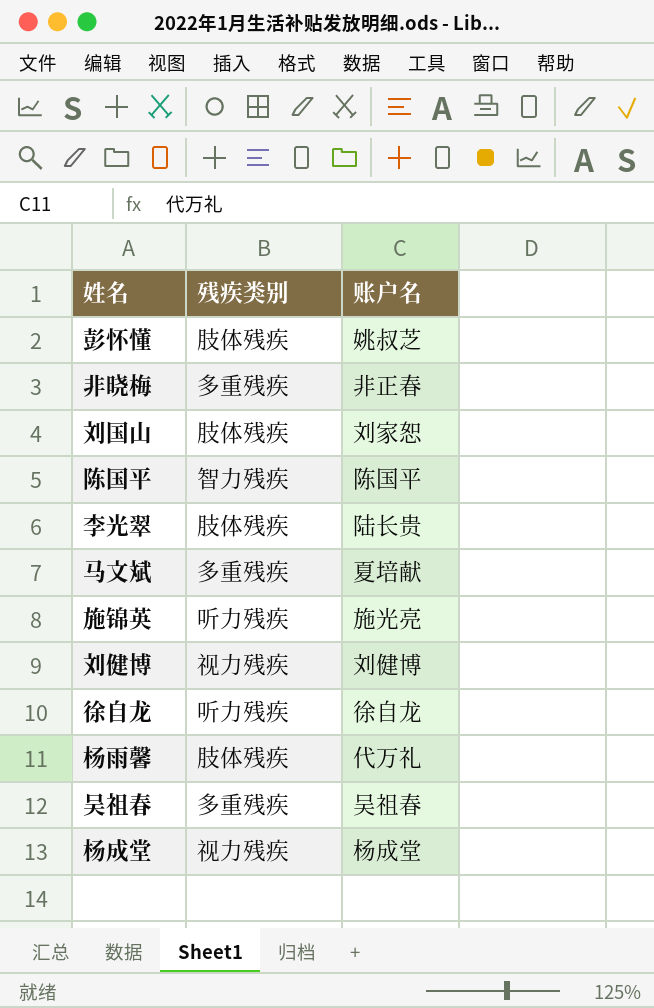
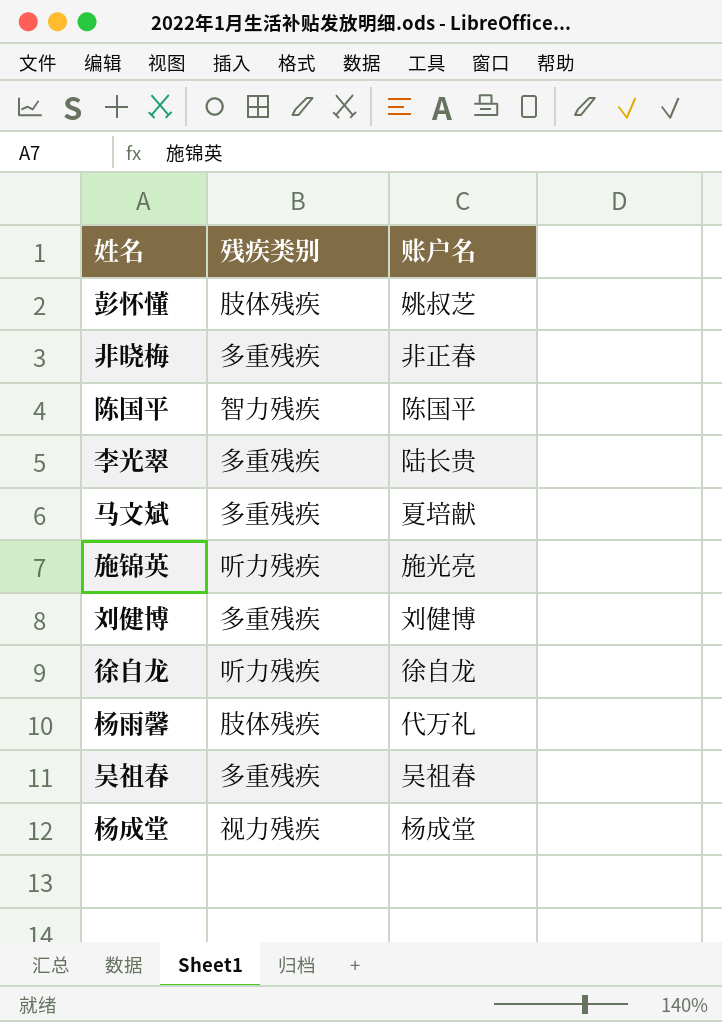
row 刘国山: 肢体残疾 | 刘家恕 -> none
李光翠 | 残疾类别: 肢体残疾 -> 多重残疾
刘健博 | 残疾类别: 视力残疾 -> 多重残疾

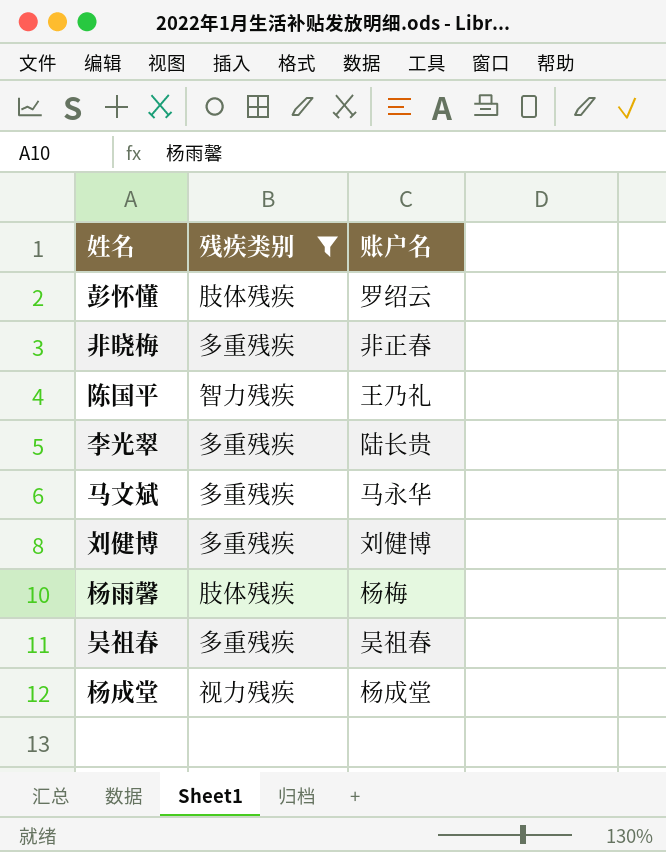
filter: none -> 残疾类别 != 听力残疾
彭怀懂 | 账户名: 姚叔芝 -> 罗绍云
陈国平 | 账户名: 陈国平 -> 王乃礼
马文斌 | 账户名: 夏培献 -> 马永华
杨雨馨 | 账户名: 代万礼 -> 杨梅

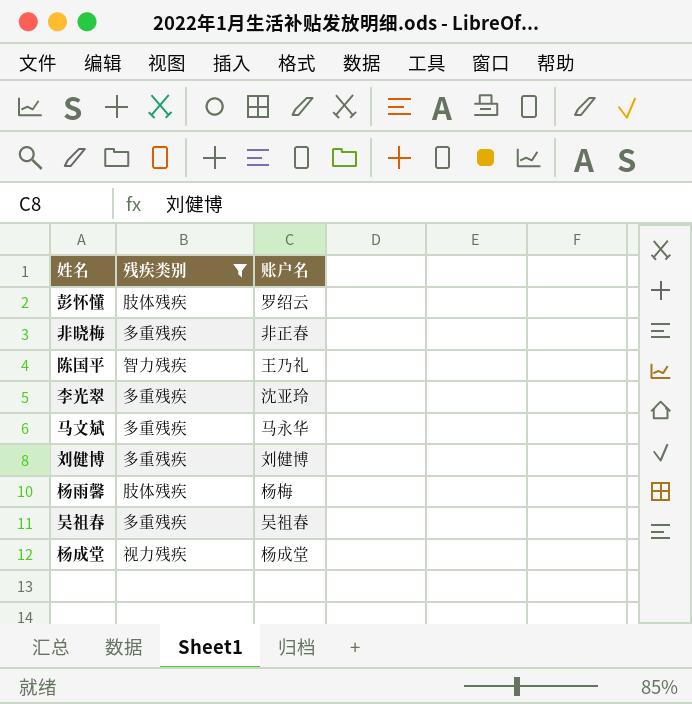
李光翠 | 账户名: 陆长贵 -> 沈亚玲

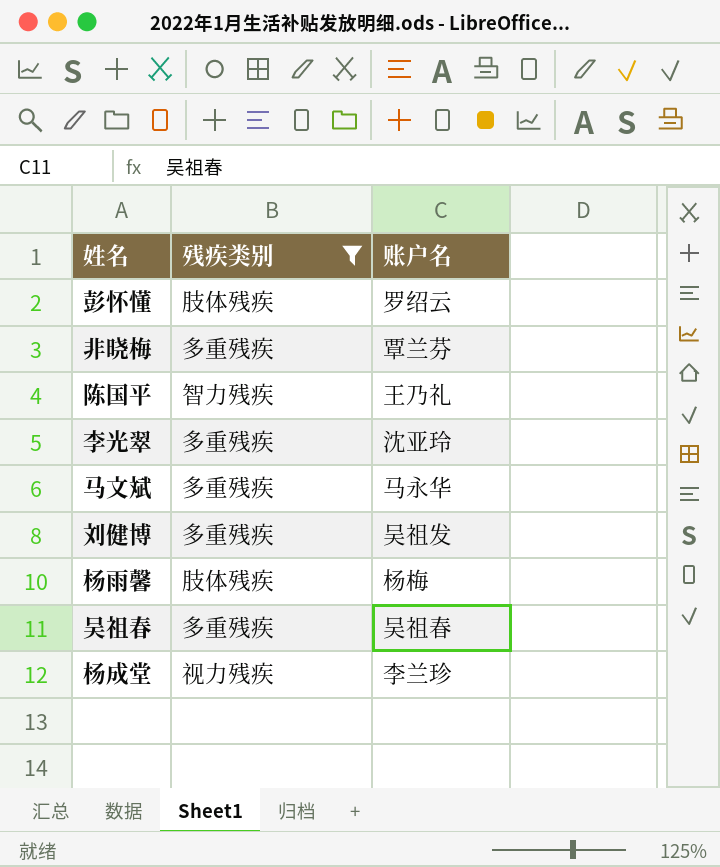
非晓梅 | 账户名: 非正春 -> 覃兰芬
刘健博 | 账户名: 刘健博 -> 吴祖发
杨成堂 | 账户名: 杨成堂 -> 李兰珍

